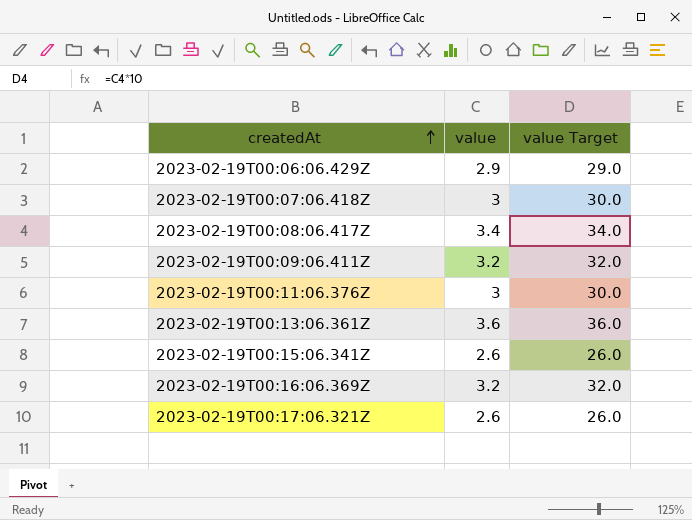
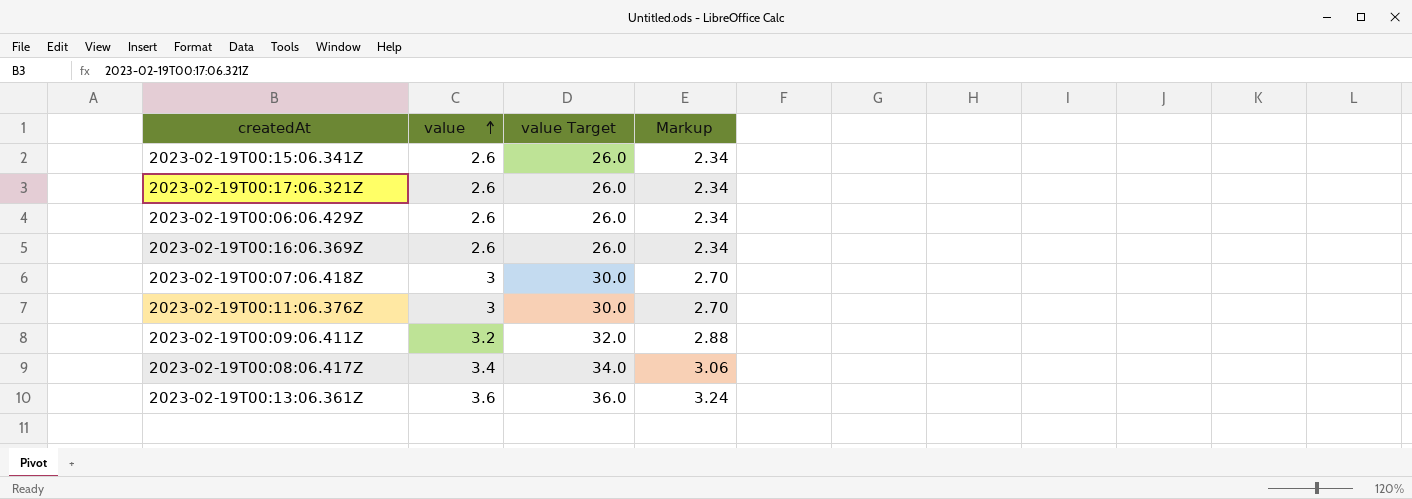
row order: createdAt ascending -> value ascending
column Markup | formula: none -> [value] * 0.9
2023-02-19T00:06:06.429Z | value: 2.9 -> 2.6
2023-02-19T00:06:06.429Z | value Target: 29.0 -> 26.0
2023-02-19T00:16:06.369Z | value: 3.2 -> 2.6
2023-02-19T00:16:06.369Z | value Target: 32.0 -> 26.0

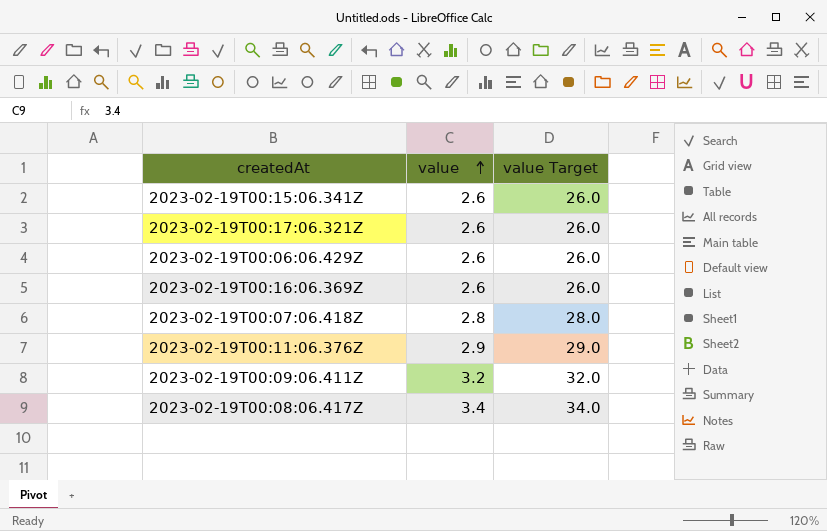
column Markup | formula: [value] * 0.9 -> none
row 2023-02-19T00:13:06.361Z: 3.6 | 36.0 | 3.24 -> none
2023-02-19T00:07:06.418Z | value: 3 -> 2.8
2023-02-19T00:07:06.418Z | value Target: 30.0 -> 28.0
2023-02-19T00:11:06.376Z | value: 3 -> 2.9
2023-02-19T00:11:06.376Z | value Target: 30.0 -> 29.0

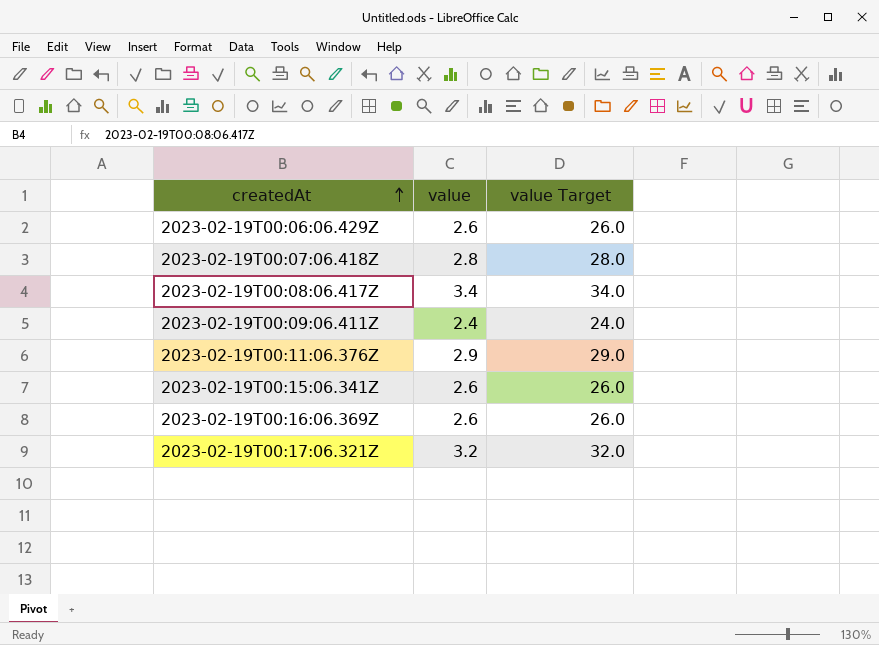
row order: value ascending -> createdAt ascending
2023-02-19T00:09:06.411Z | value: 3.2 -> 2.4
2023-02-19T00:09:06.411Z | value Target: 32.0 -> 24.0
2023-02-19T00:17:06.321Z | value: 2.6 -> 3.2
2023-02-19T00:17:06.321Z | value Target: 26.0 -> 32.0

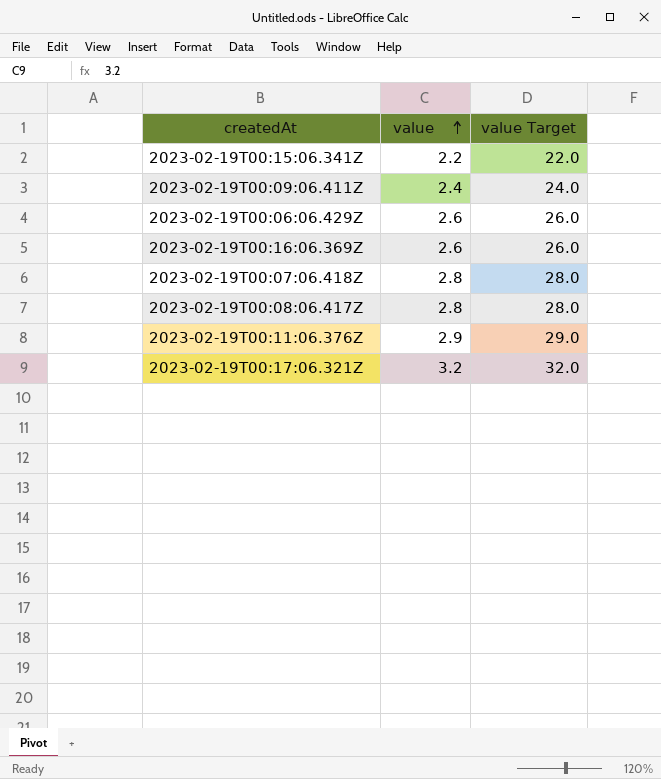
row order: createdAt ascending -> value ascending
2023-02-19T00:15:06.341Z | value: 2.6 -> 2.2
2023-02-19T00:15:06.341Z | value Target: 26.0 -> 22.0
2023-02-19T00:08:06.417Z | value: 3.4 -> 2.8
2023-02-19T00:08:06.417Z | value Target: 34.0 -> 28.0

